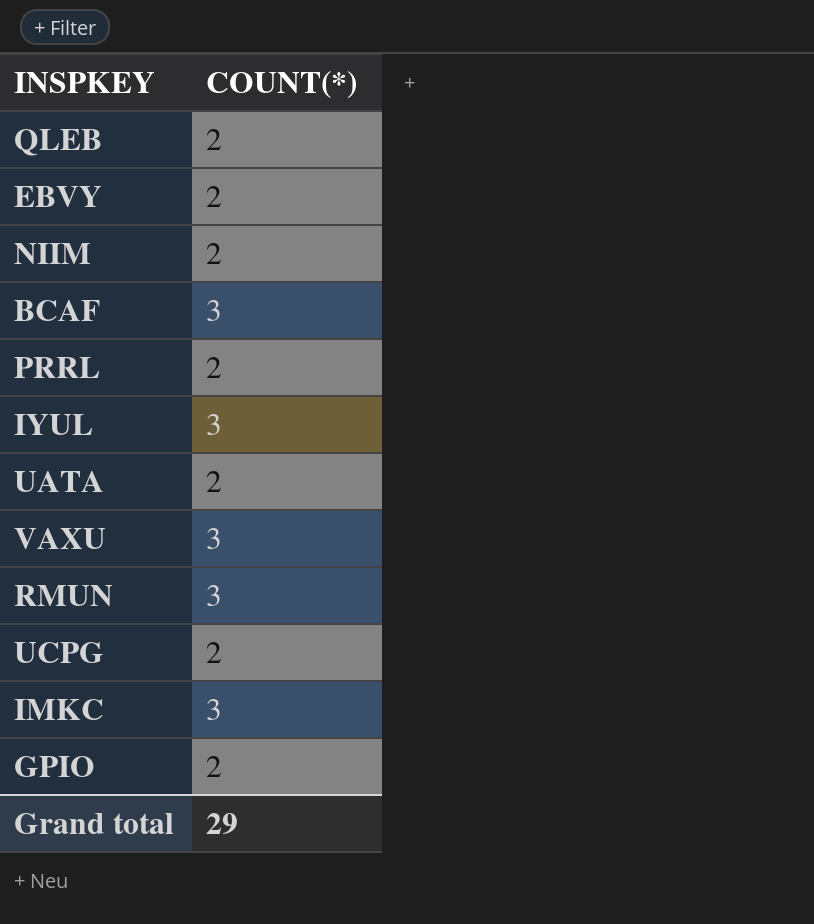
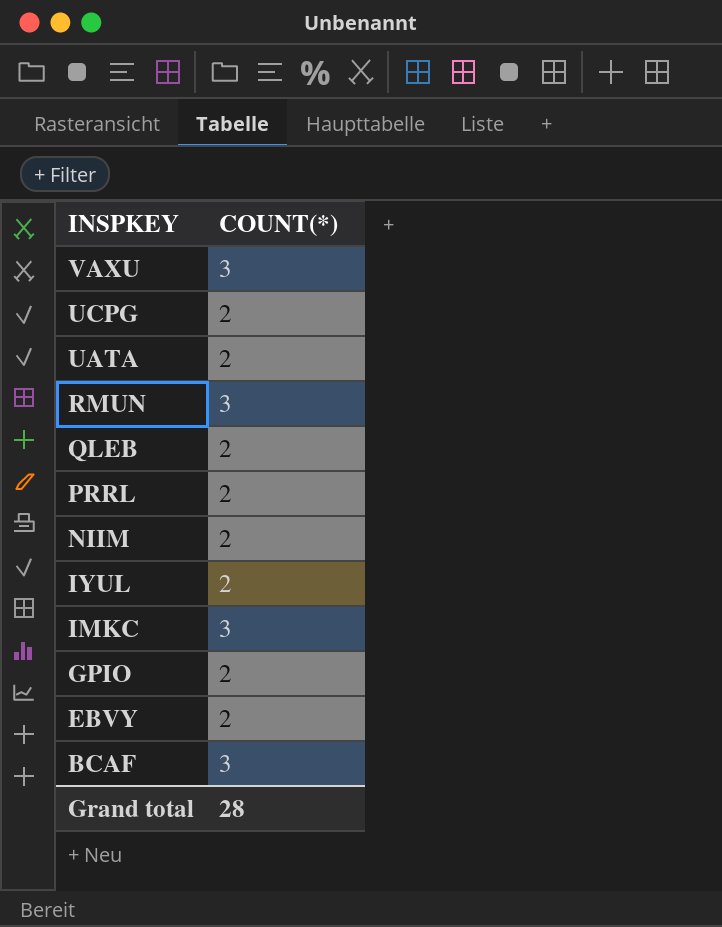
row order: none -> INSPKEY descending
IYUL | COUNT(*): 3 -> 2
Grand total | COUNT(*): 29 -> 28

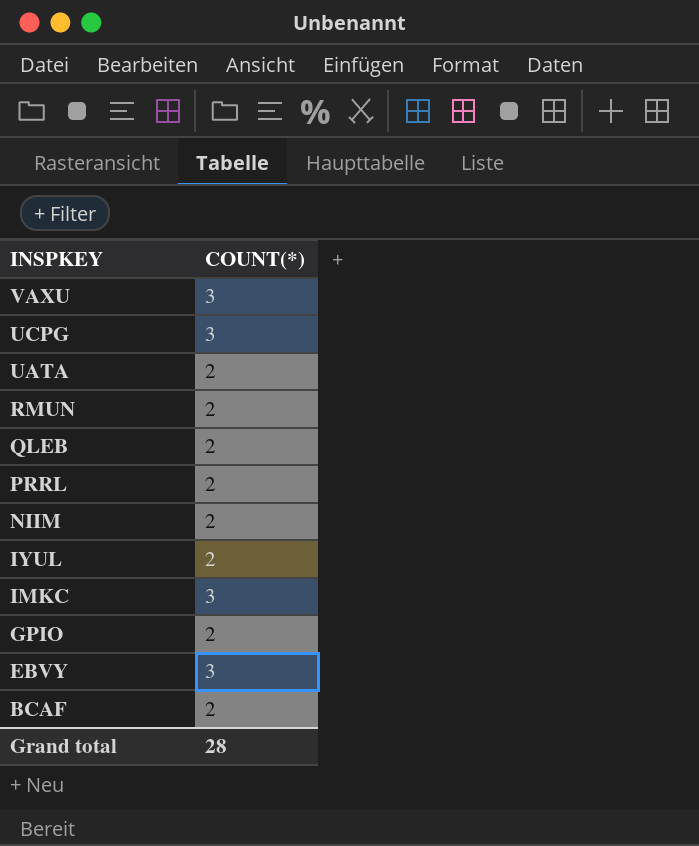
UCPG | COUNT(*): 2 -> 3
RMUN | COUNT(*): 3 -> 2
EBVY | COUNT(*): 2 -> 3
BCAF | COUNT(*): 3 -> 2

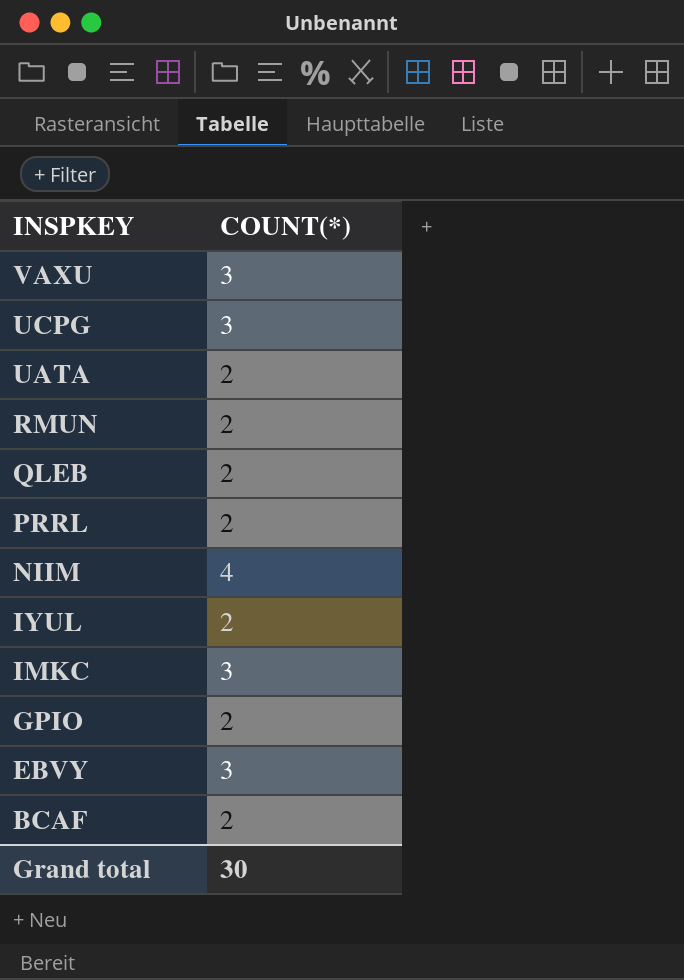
NIIM | COUNT(*): 2 -> 4
Grand total | COUNT(*): 28 -> 30

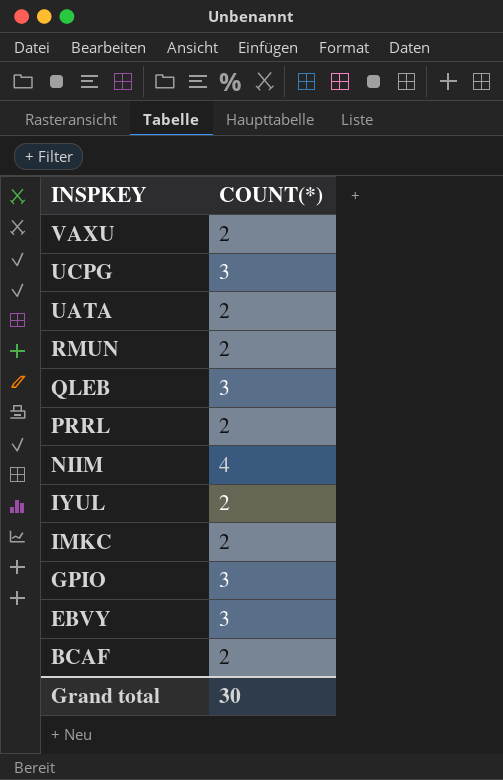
VAXU | COUNT(*): 3 -> 2
QLEB | COUNT(*): 2 -> 3
IMKC | COUNT(*): 3 -> 2
GPIO | COUNT(*): 2 -> 3

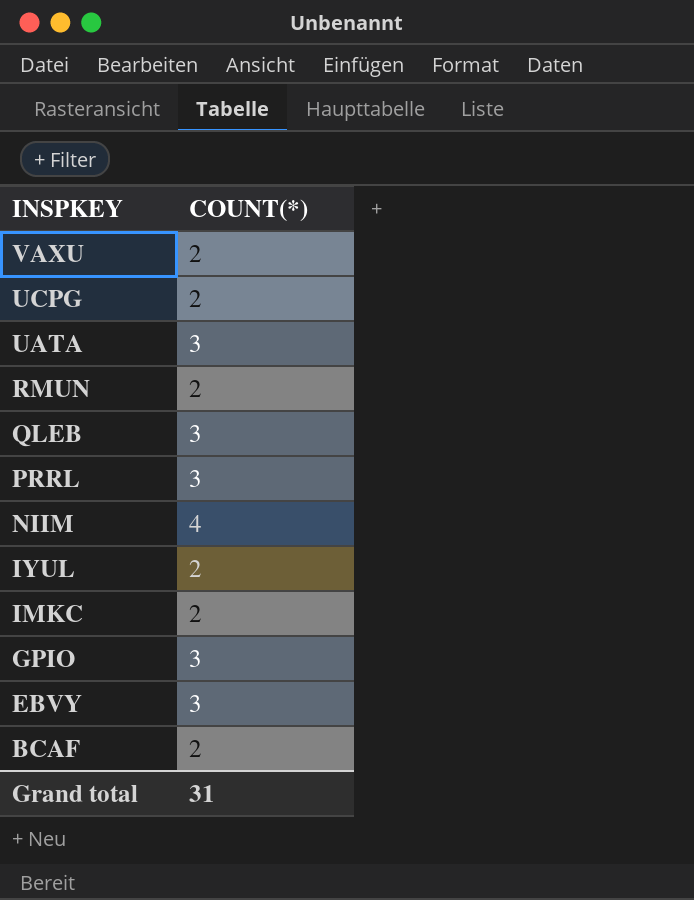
UCPG | COUNT(*): 3 -> 2
UATA | COUNT(*): 2 -> 3
PRRL | COUNT(*): 2 -> 3
Grand total | COUNT(*): 30 -> 31

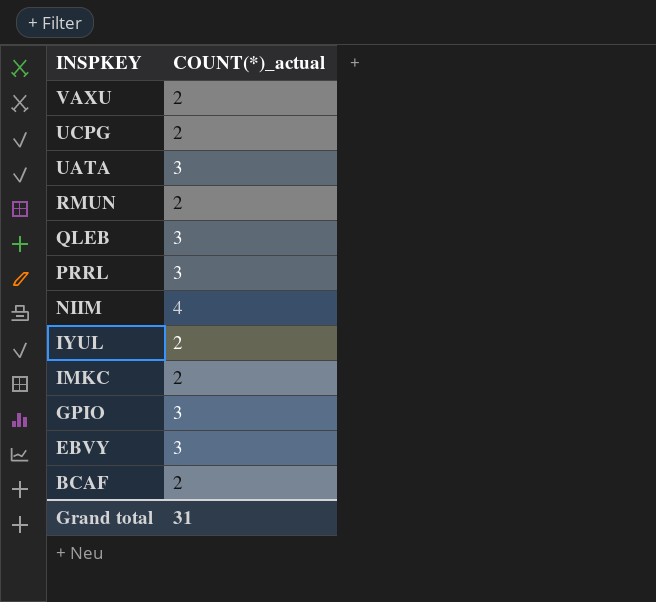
column name: COUNT(*) -> COUNT(*)_actual

